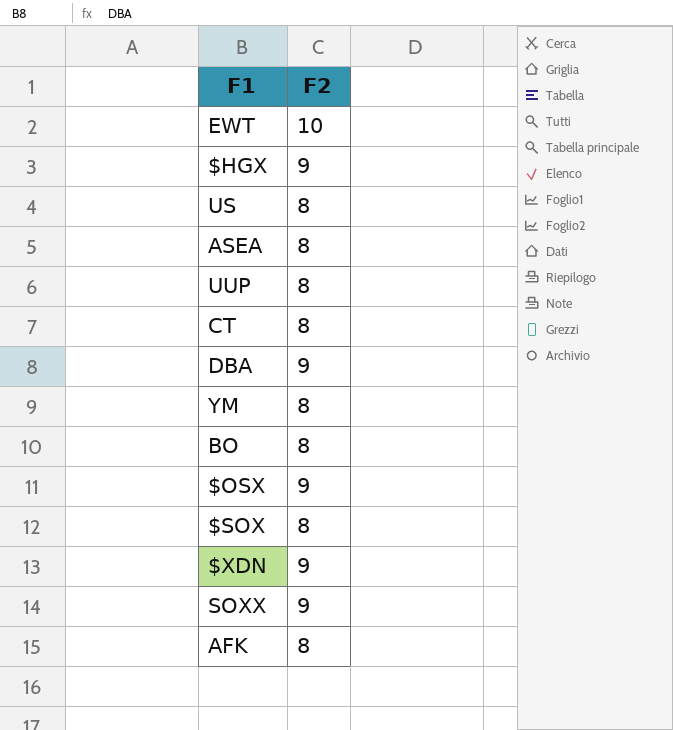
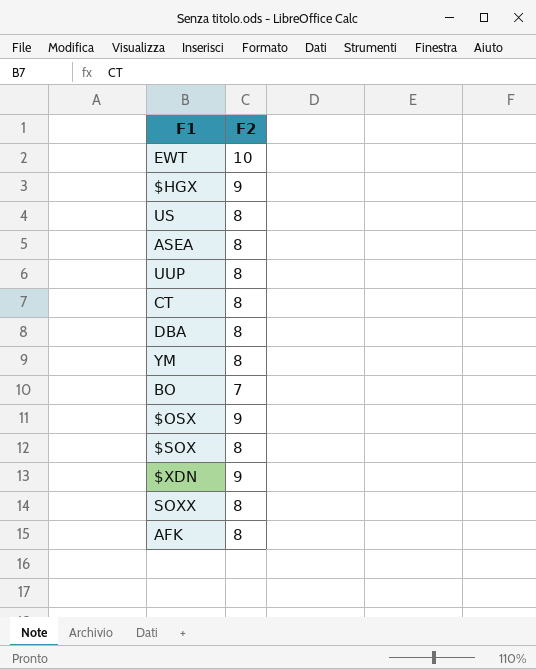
DBA | F2: 9 -> 8
BO | F2: 8 -> 7
SOXX | F2: 9 -> 8

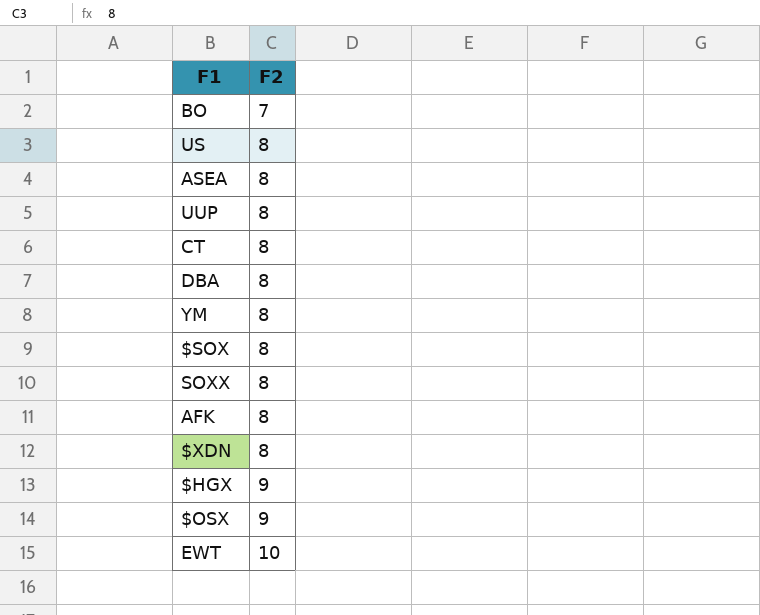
row order: none -> F2 ascending
$XDN | F2: 9 -> 8

